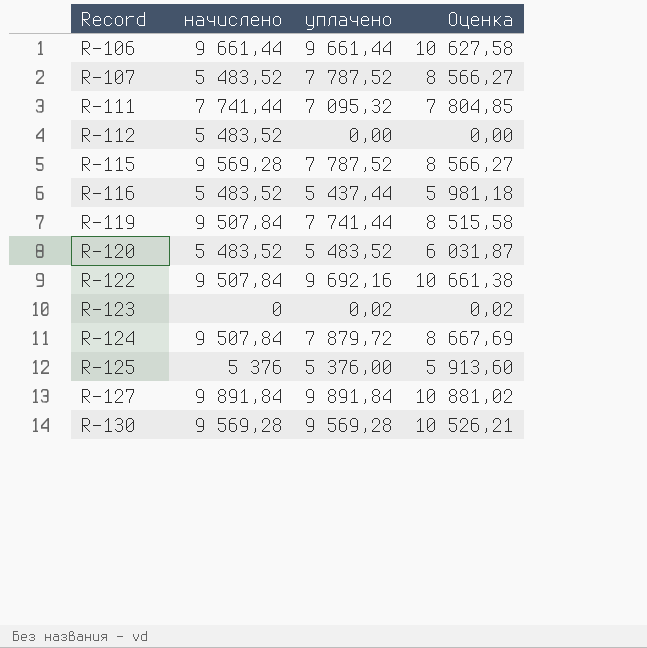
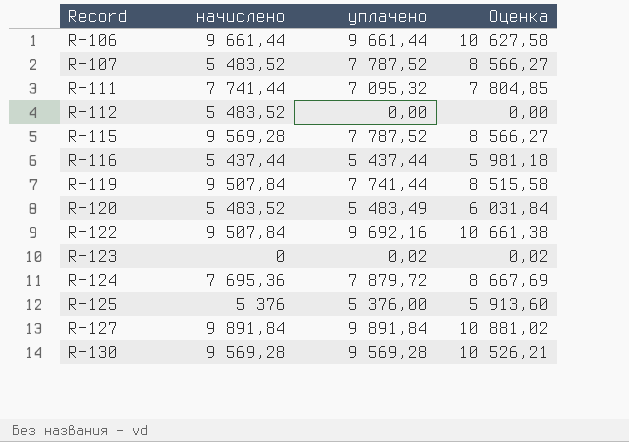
R-116 | начислено: 5 483,52 -> 5 437,44
R-120 | уплачено: 5 483,52 -> 5 483,49
R-120 | Оценка: 6 031,87 -> 6 031,84
R-124 | начислено: 9 507,84 -> 7 695,36

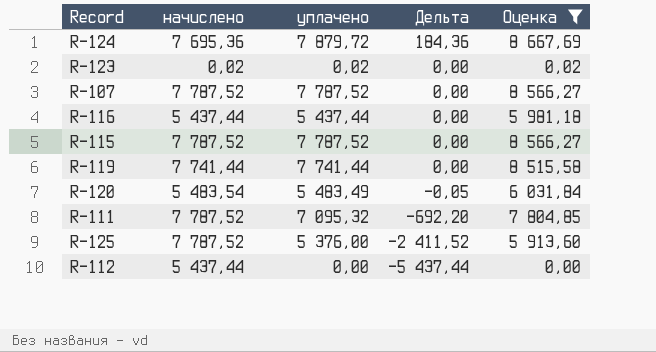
filter: none -> Оценка <= 8 667,69
row order: Record ascending -> Дельта descending
column Дельта | formula: none -> [уплачено] - [начислено]
R-123 | начислено: 0 -> 0,02
R-107 | начислено: 5 483,52 -> 7 787,52
R-115 | начислено: 9 569,28 -> 7 787,52
R-119 | начислено: 9 507,84 -> 7 741,44
R-120 | начислено: 5 483,52 -> 5 483,54
R-111 | начислено: 7 741,44 -> 7 787,52
R-125 | начислено: 5 376 -> 7 787,52
R-112 | начислено: 5 483,52 -> 5 437,44

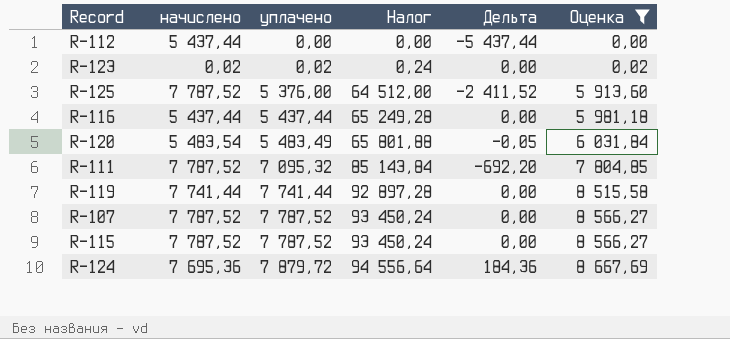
row order: Дельта descending -> уплачено ascending
column Налог | formula: none -> [уплачено] * 12

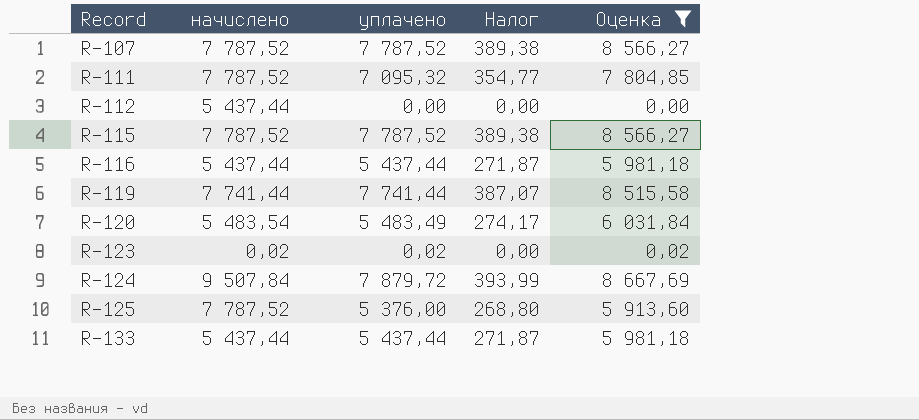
row order: уплачено ascending -> Record ascending
column Дельта | formula: [уплачено] - [начислено] -> none
column Налог | formula: [уплачено] * 12 -> [уплачено] * 0,05
R-124 | начислено: 7 695,36 -> 9 507,84
row R-133: none -> 5 437,44 | 5 437,44 | 271,87 | 5 981,18

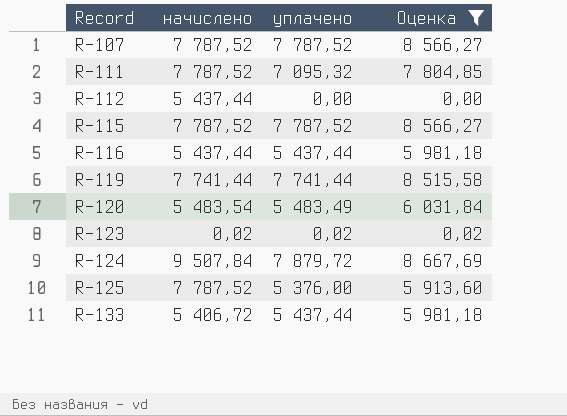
column Налог | formula: [уплачено] * 0,05 -> none
R-133 | начислено: 5 437,44 -> 5 406,72

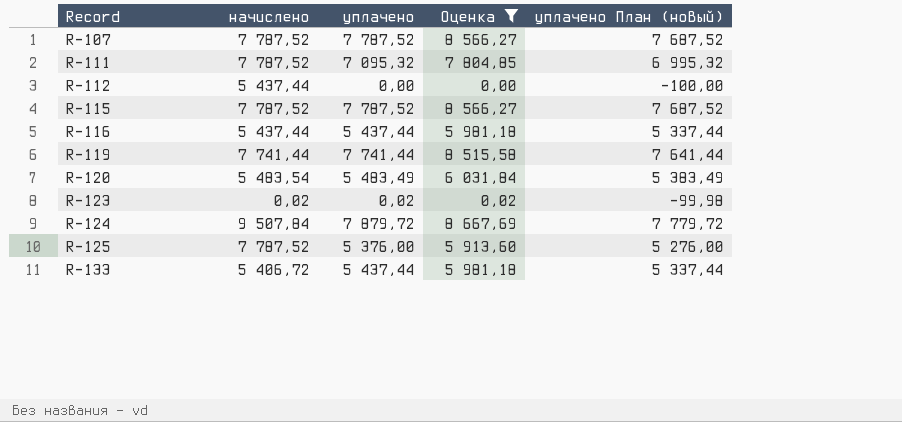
column уплачено План (новый) | formula: none -> [уплачено] - 100

